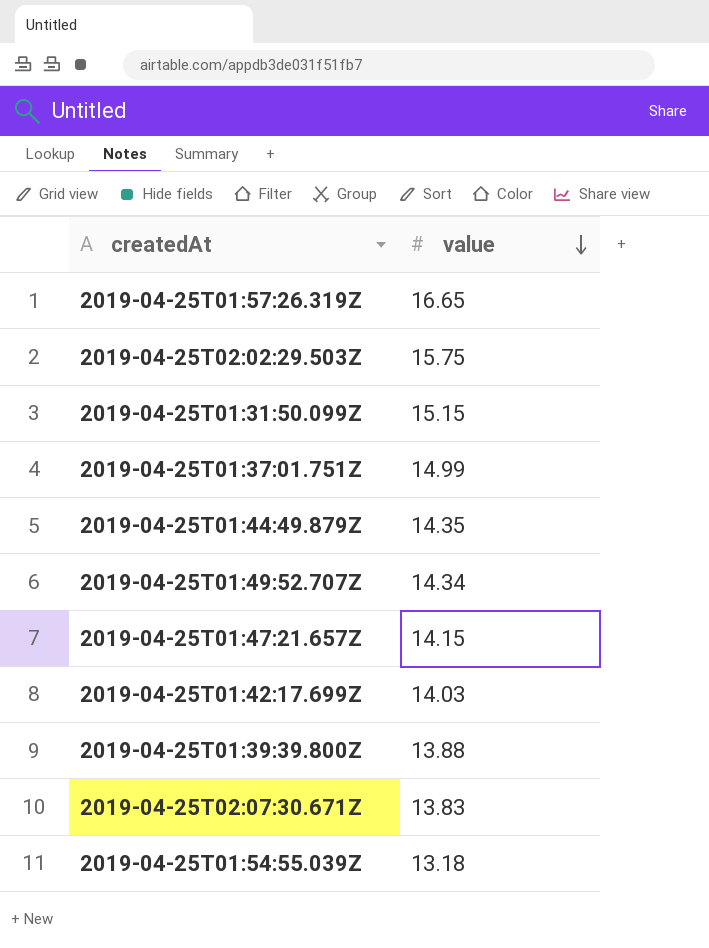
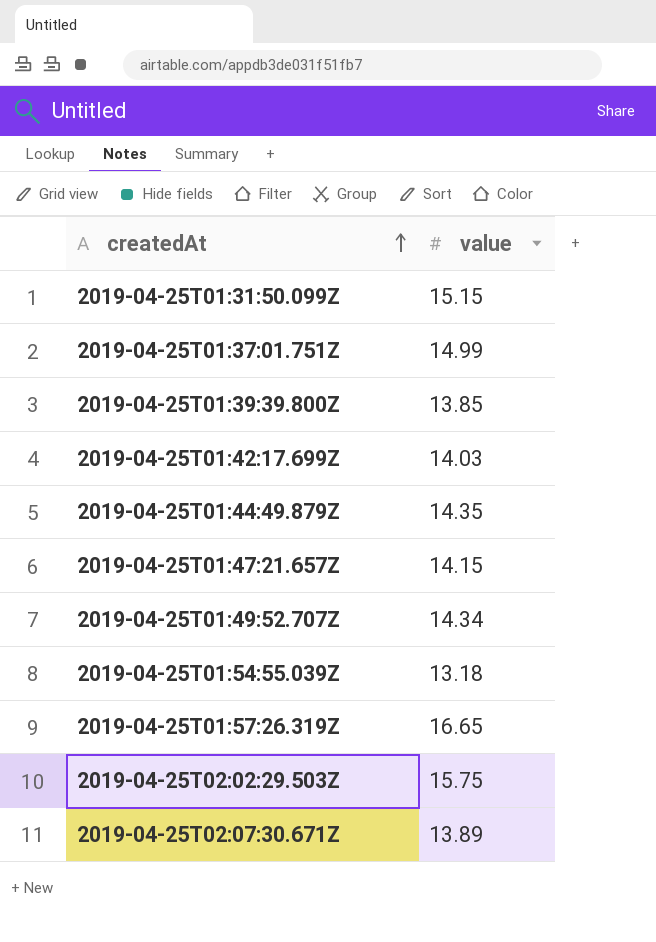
row order: value descending -> createdAt ascending
2019-04-25T01:39:39.800Z | value: 13.88 -> 13.85
2019-04-25T02:07:30.671Z | value: 13.83 -> 13.89

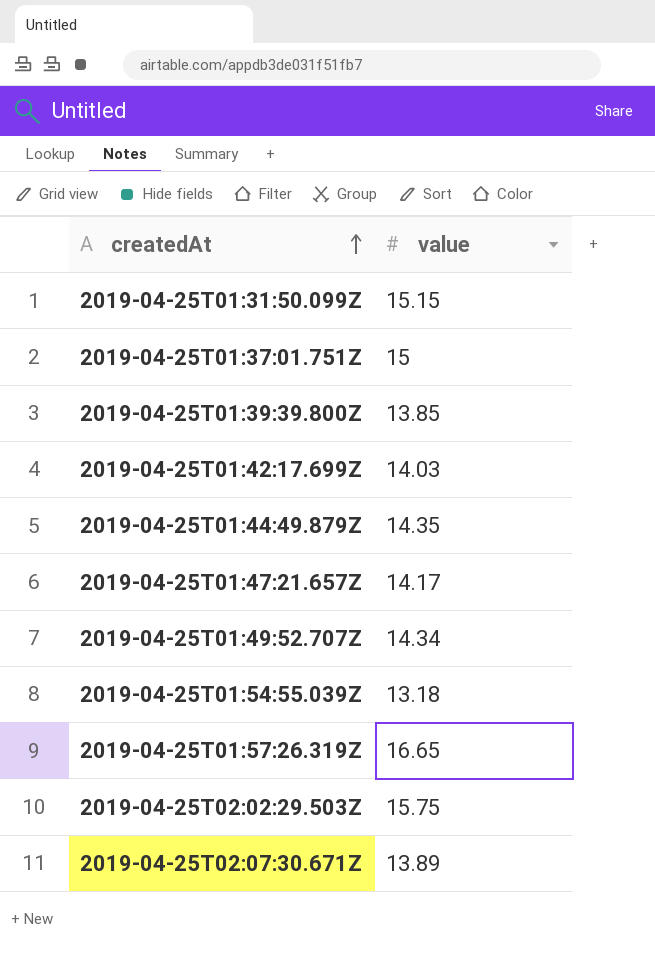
2019-04-25T01:37:01.751Z | value: 14.99 -> 15
2019-04-25T01:47:21.657Z | value: 14.15 -> 14.17

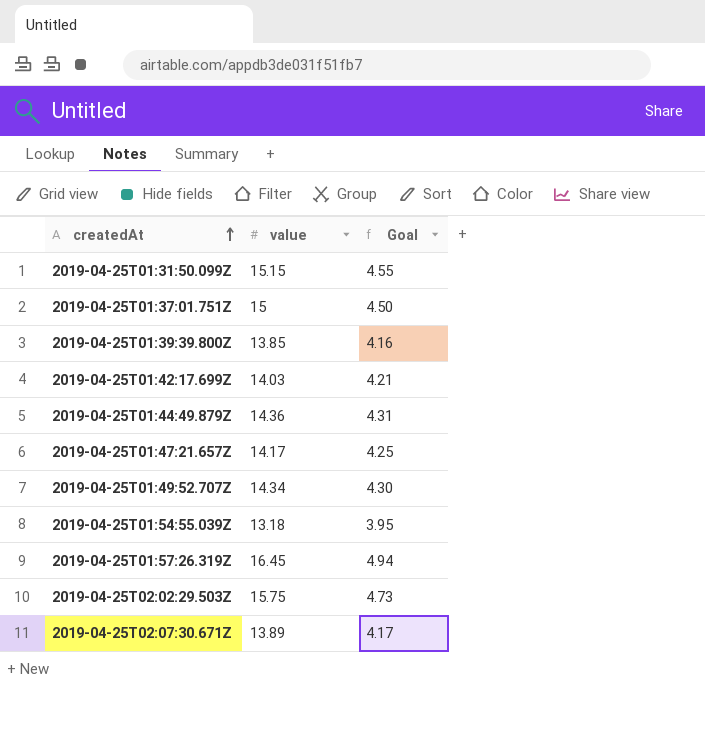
column Goal | formula: none -> [value] * 0.3
2019-04-25T01:44:49.879Z | value: 14.35 -> 14.36
2019-04-25T01:57:26.319Z | value: 16.65 -> 16.45

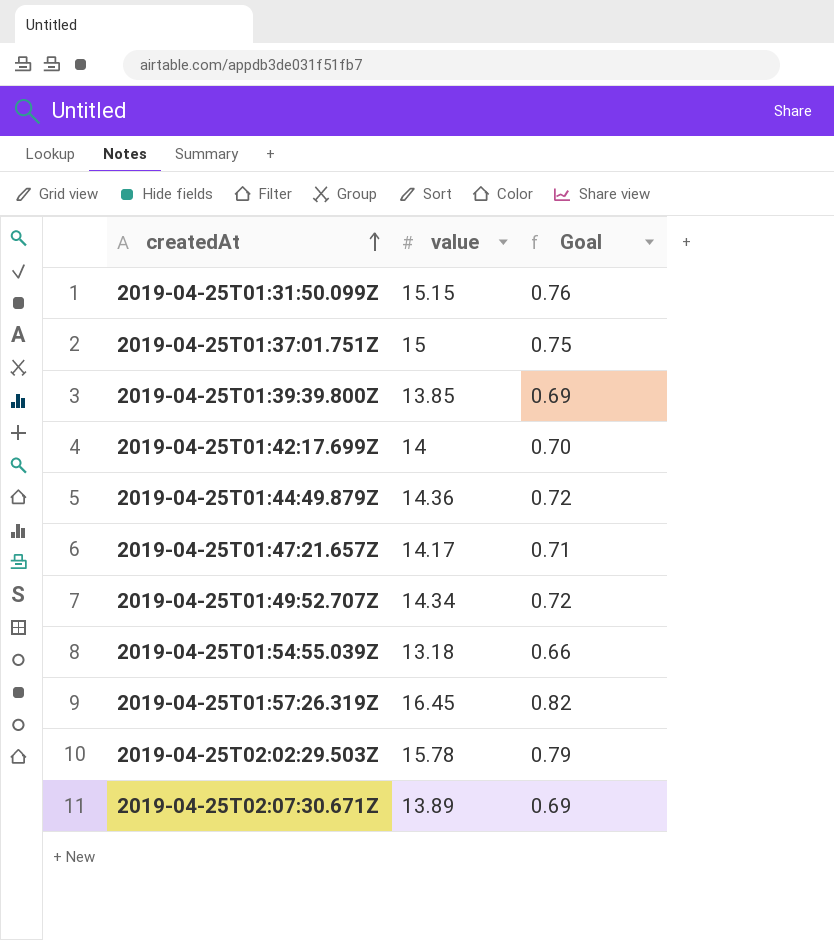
column Goal | formula: [value] * 0.3 -> [value] * 0.05
2019-04-25T01:42:17.699Z | value: 14.03 -> 14
2019-04-25T02:02:29.503Z | value: 15.75 -> 15.78

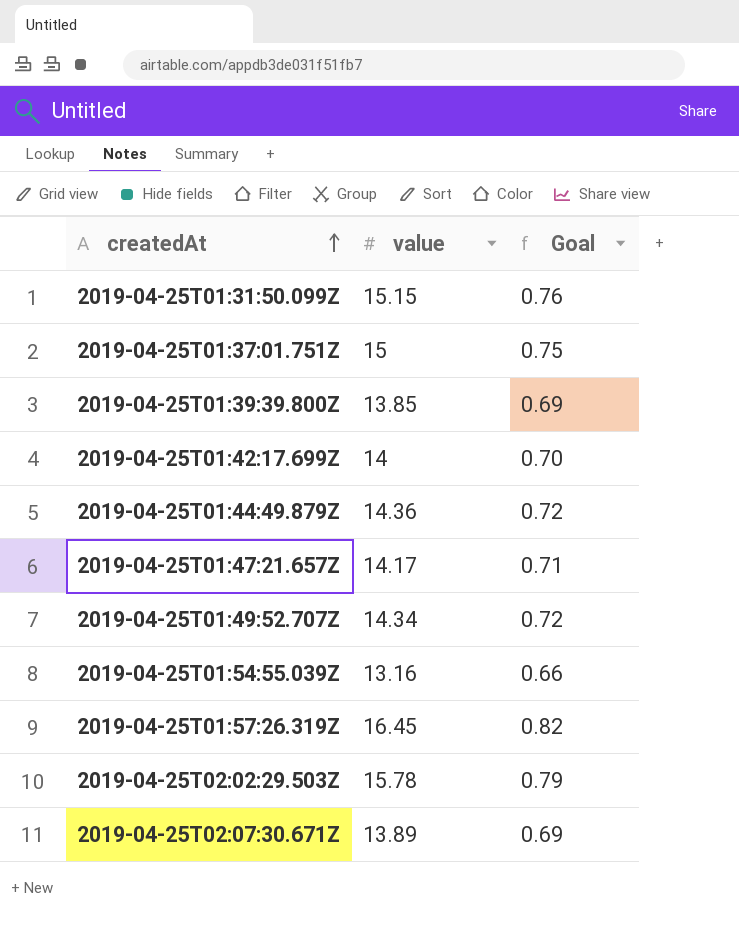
2019-04-25T01:54:55.039Z | value: 13.18 -> 13.16

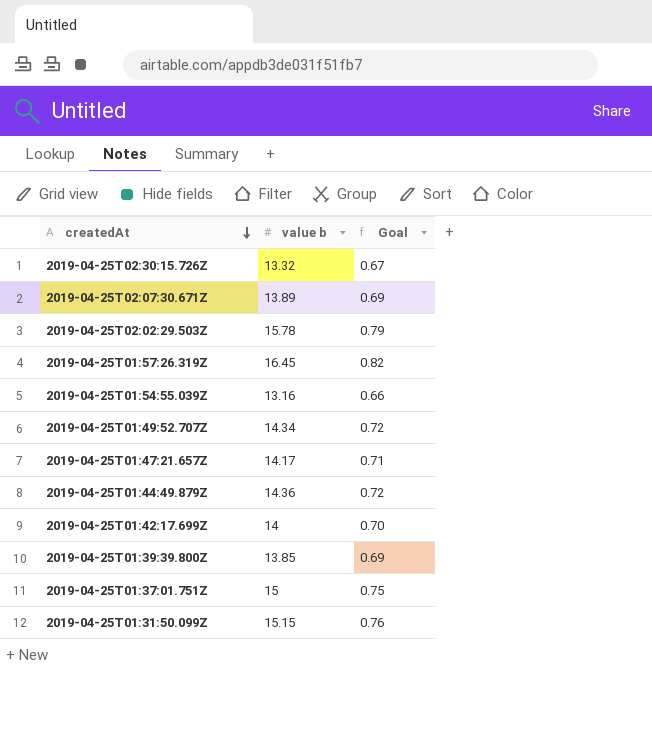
row order: createdAt ascending -> createdAt descending
column name: value -> value b
row 2019-04-25T02:30:15.726Z: none -> 13.32 | 0.67

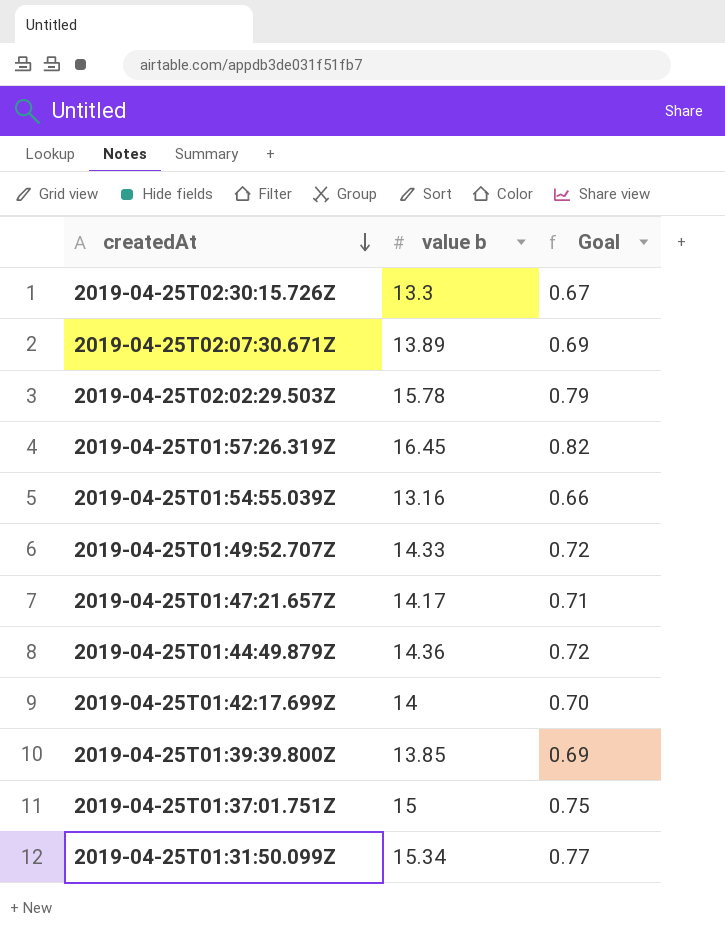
2019-04-25T02:30:15.726Z | value b: 13.32 -> 13.3
2019-04-25T01:49:52.707Z | value b: 14.34 -> 14.33
2019-04-25T01:31:50.099Z | value b: 15.15 -> 15.34
2019-04-25T01:31:50.099Z | Goal: 0.76 -> 0.77

